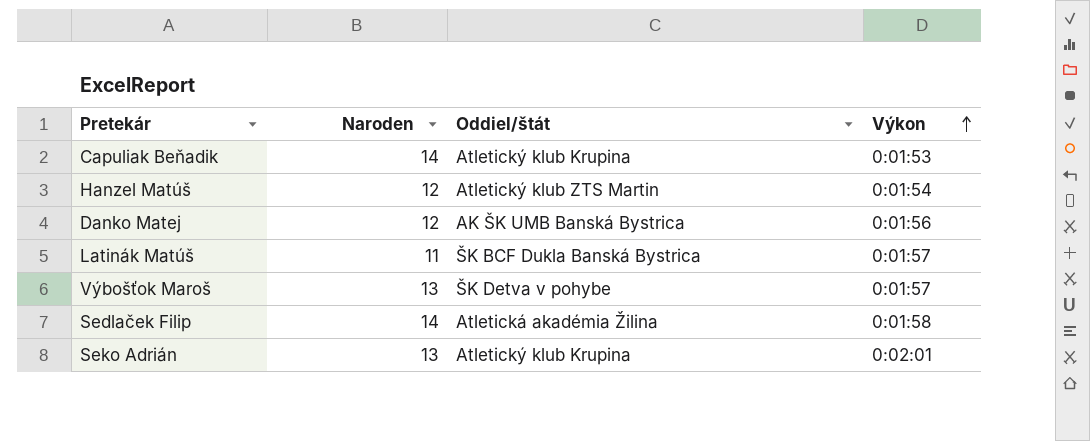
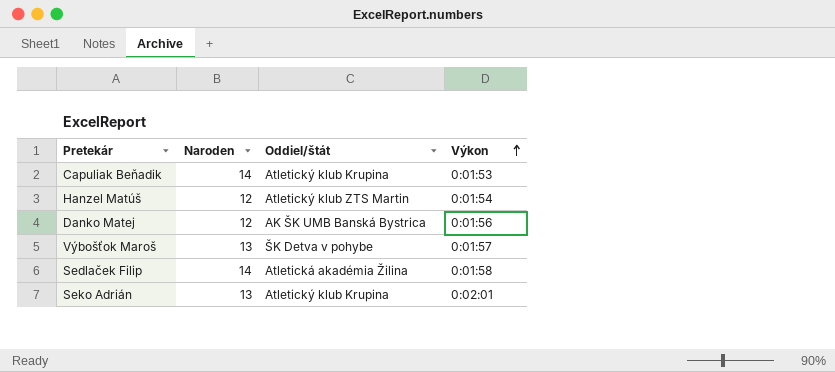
row Latinák Matúš: 11 | ŠK BCF Dukla Banská Bystrica | 0:01:57 -> none

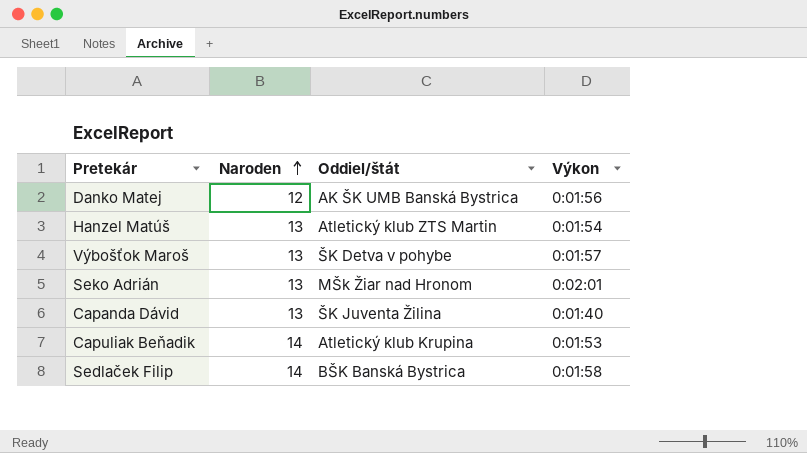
row order: Výkon ascending -> Naroden ascending
Hanzel Matúš | Naroden: 12 -> 13
Seko Adrián | Oddiel/štát: Atletický klub Krupina -> MŠk Žiar nad Hronom
row Capanda Dávid: none -> 13 | ŠK Juventa Žilina | 0:01:40
Sedlaček Filip | Oddiel/štát: Atletická akadémia Žilina -> BŠK Banská Bystrica

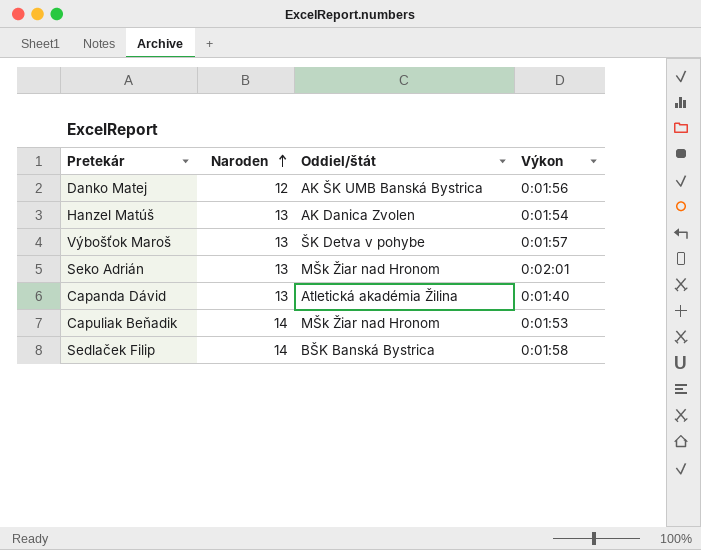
Hanzel Matúš | Oddiel/štát: Atletický klub ZTS Martin -> AK Danica Zvolen
Capanda Dávid | Oddiel/štát: ŠK Juventa Žilina -> Atletická akadémia Žilina
Capuliak Beňadik | Oddiel/štát: Atletický klub Krupina -> MŠk Žiar nad Hronom

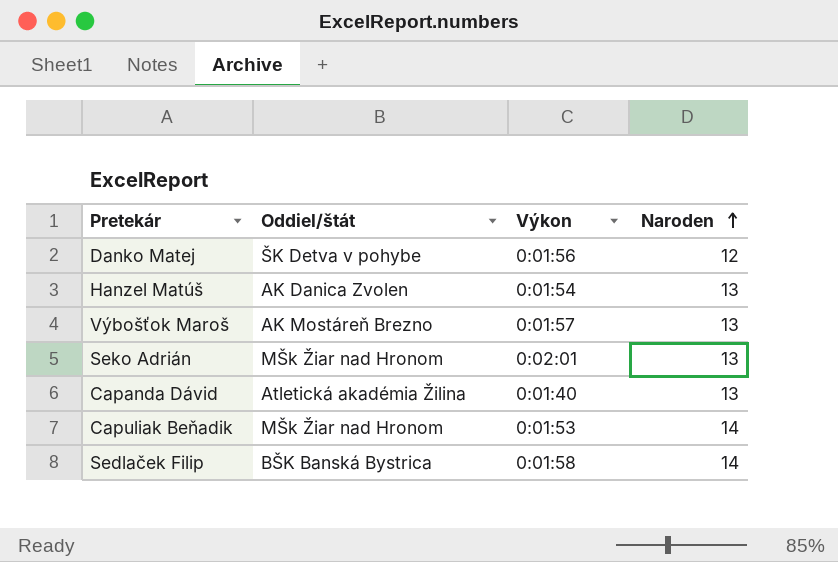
column Naroden | position: 2 -> 4
Danko Matej | Oddiel/štát: AK ŠK UMB Banská Bystrica -> ŠK Detva v pohybe
Výbošťok Maroš | Oddiel/štát: ŠK Detva v pohybe -> AK Mostáreň Brezno

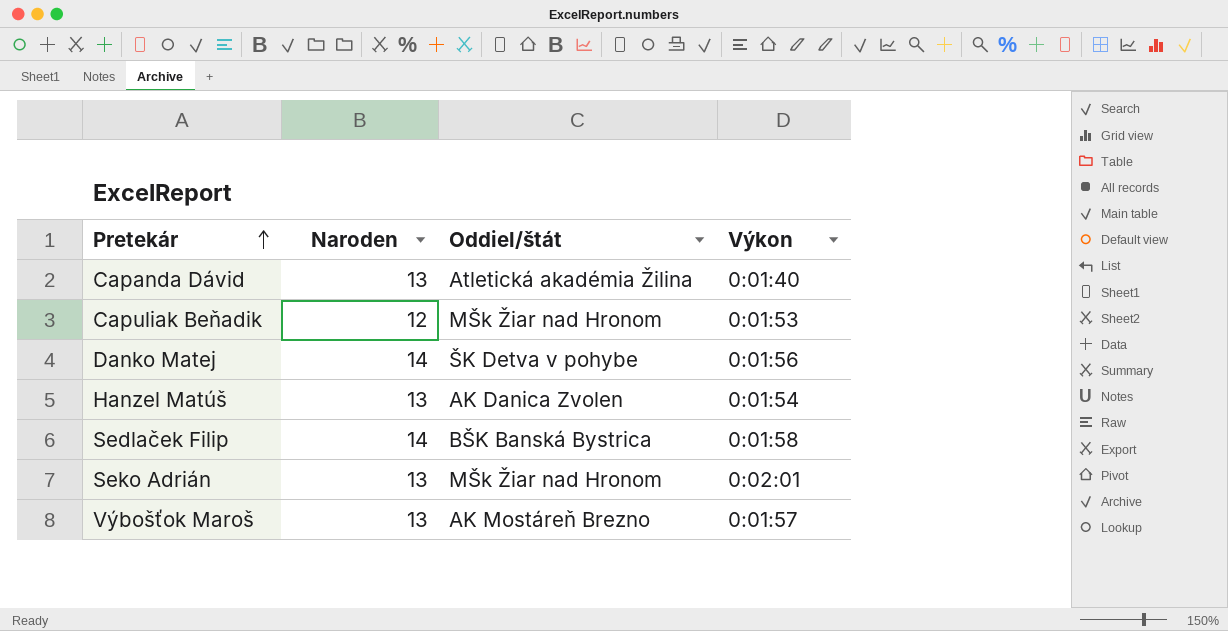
row order: Naroden ascending -> Pretekár ascending
column Naroden | position: 4 -> 2
Capuliak Beňadik | Naroden: 14 -> 12
Danko Matej | Naroden: 12 -> 14

